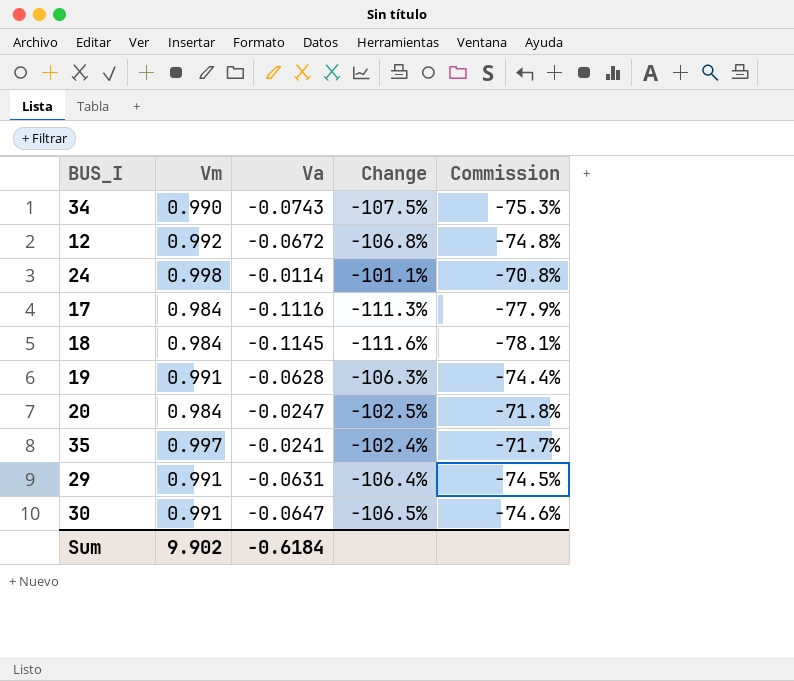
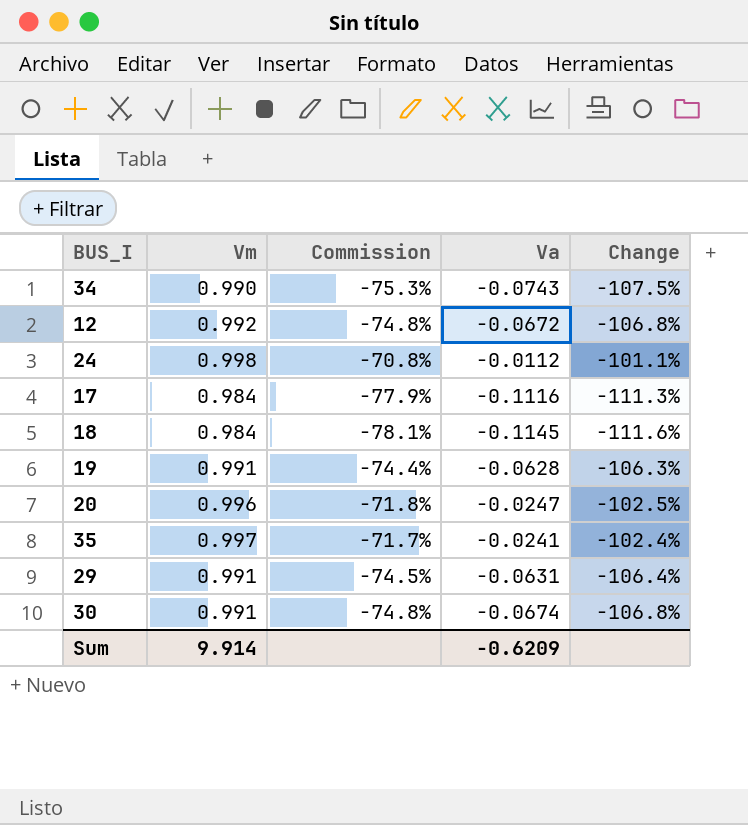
column Commission | position: 5 -> 3
24 | Va: -0.0114 -> -0.0112
20 | Vm: 0.984 -> 0.996
30 | Commission: -74.6% -> -74.8%
30 | Va: -0.0647 -> -0.0674
30 | Change: -106.5% -> -106.8%
Sum | Vm: 9.902 -> 9.914
Sum | Va: -0.6184 -> -0.6209

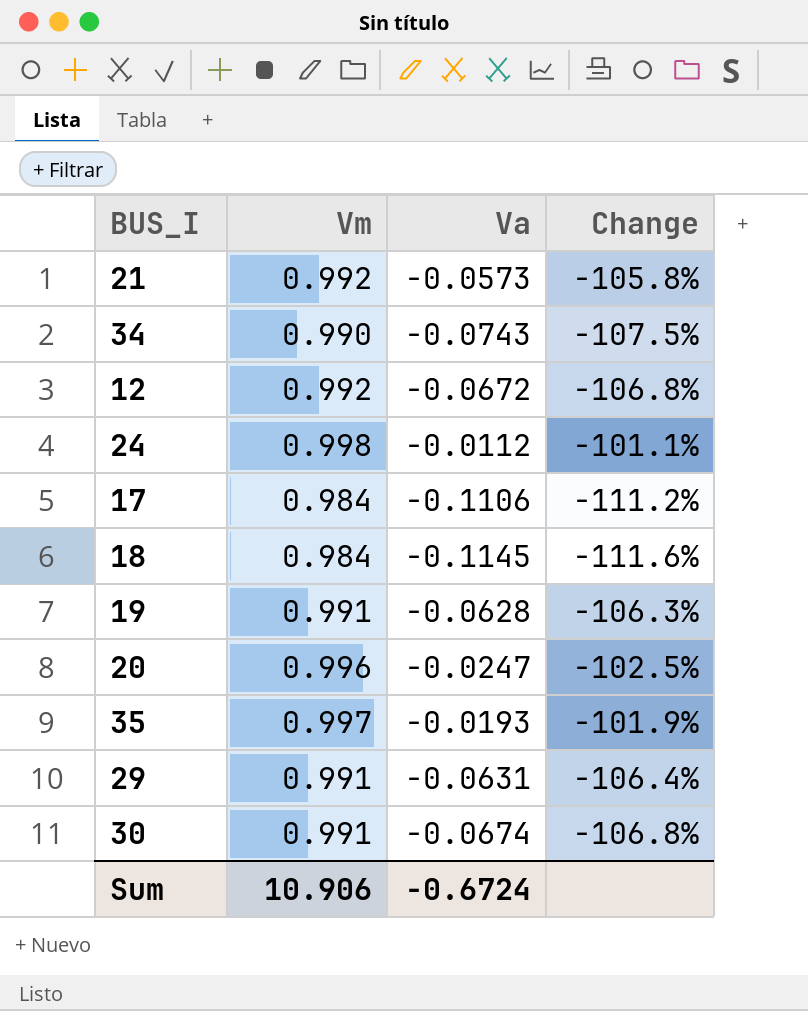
column Commission | formula: [Change] * 0.7 -> none
row 21: none -> 0.992 | -0.0573 | -105.8%
17 | Va: -0.1116 -> -0.1106
17 | Change: -111.3% -> -111.2%
35 | Va: -0.0241 -> -0.0193
35 | Change: -102.4% -> -101.9%
Sum | Vm: 9.914 -> 10.906
Sum | Va: -0.6209 -> -0.6724

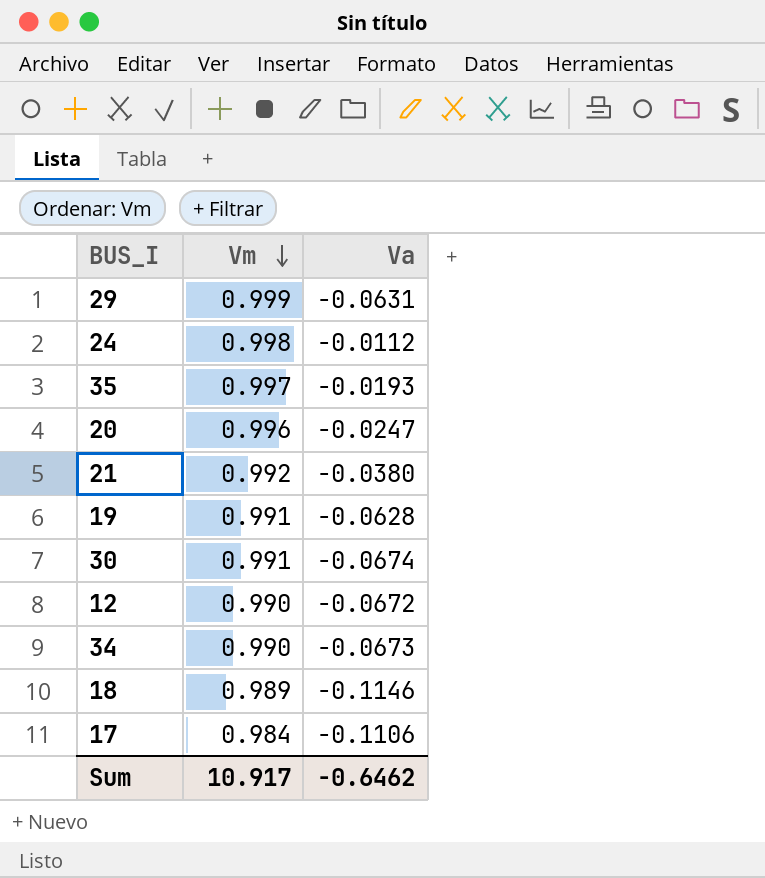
row order: none -> Vm descending
column Change | formula: ([Va] - [Vm]) / [Vm] -> none
29 | Vm: 0.991 -> 0.999
21 | Va: -0.0573 -> -0.0380
12 | Vm: 0.992 -> 0.990
34 | Va: -0.0743 -> -0.0673
18 | Vm: 0.984 -> 0.989
18 | Va: -0.1145 -> -0.1146
Sum | Vm: 10.906 -> 10.917
Sum | Va: -0.6724 -> -0.6462

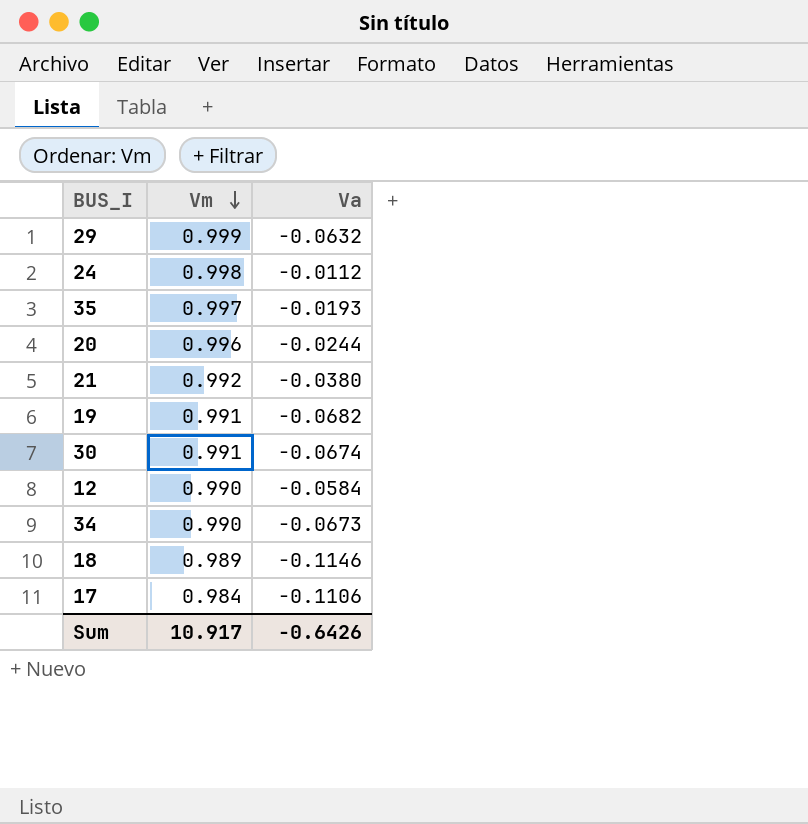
29 | Va: -0.0631 -> -0.0632
20 | Va: -0.0247 -> -0.0244
19 | Va: -0.0628 -> -0.0682
12 | Va: -0.0672 -> -0.0584
Sum | Va: -0.6462 -> -0.6426

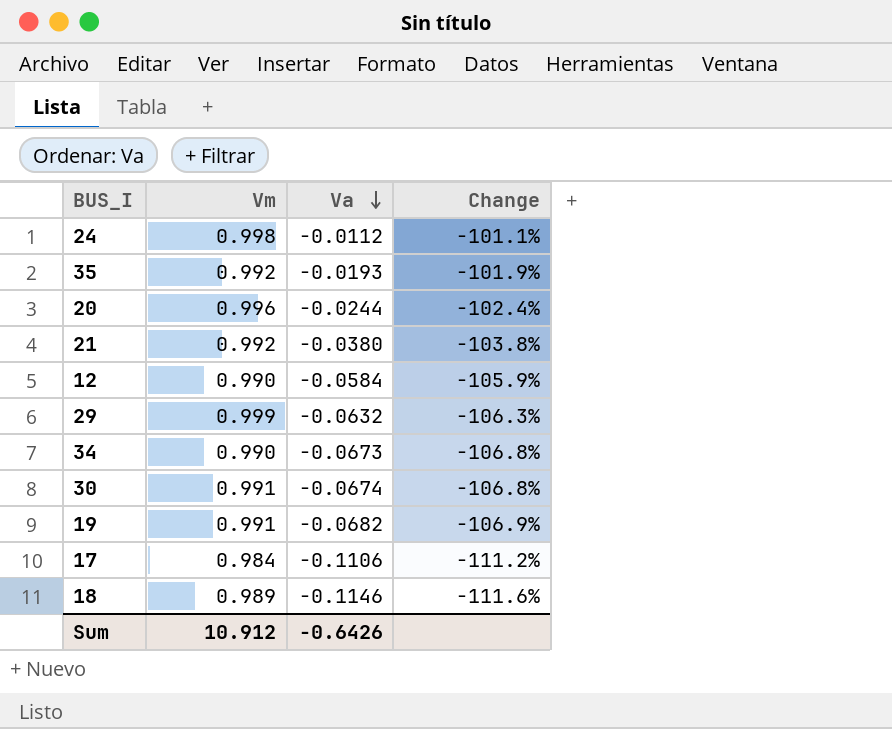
row order: Vm descending -> Va descending
column Change | formula: none -> ([Va] - [Vm]) / [Vm]
35 | Vm: 0.997 -> 0.992
Sum | Vm: 10.917 -> 10.912

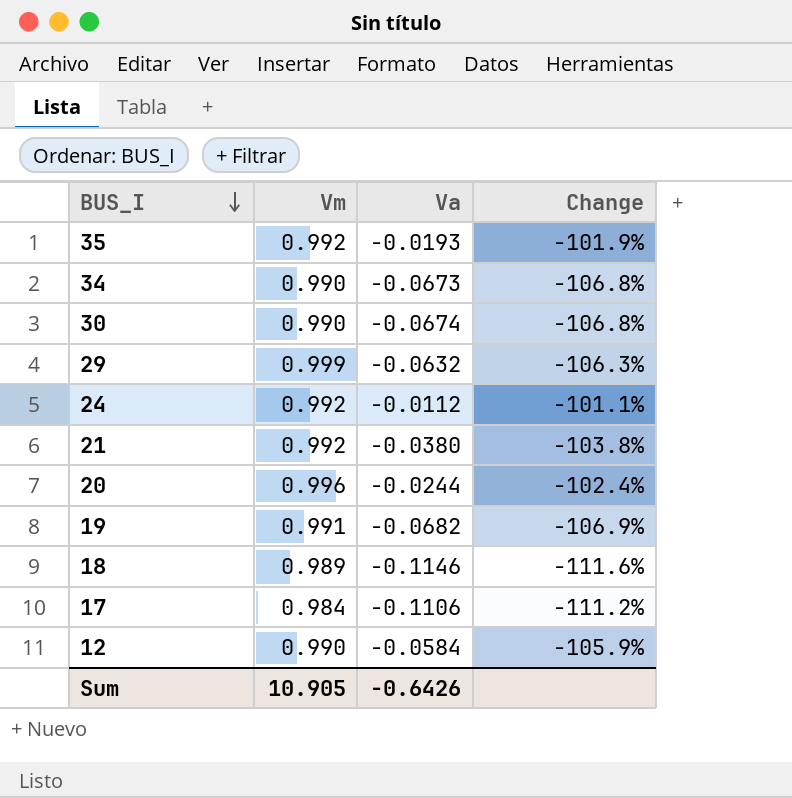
row order: Va descending -> BUS_I descending
30 | Vm: 0.991 -> 0.990
24 | Vm: 0.998 -> 0.992
Sum | Vm: 10.912 -> 10.905

